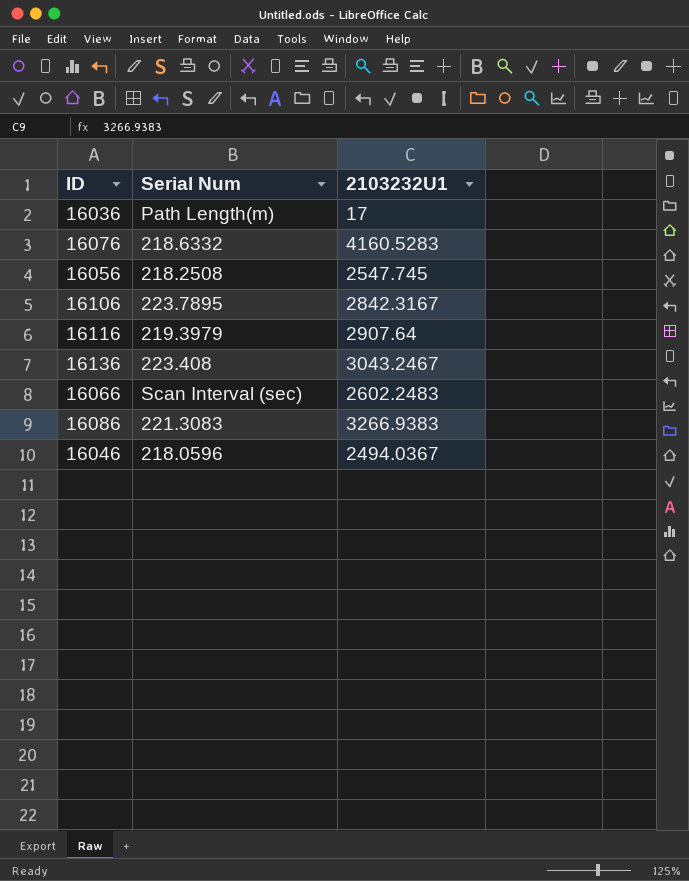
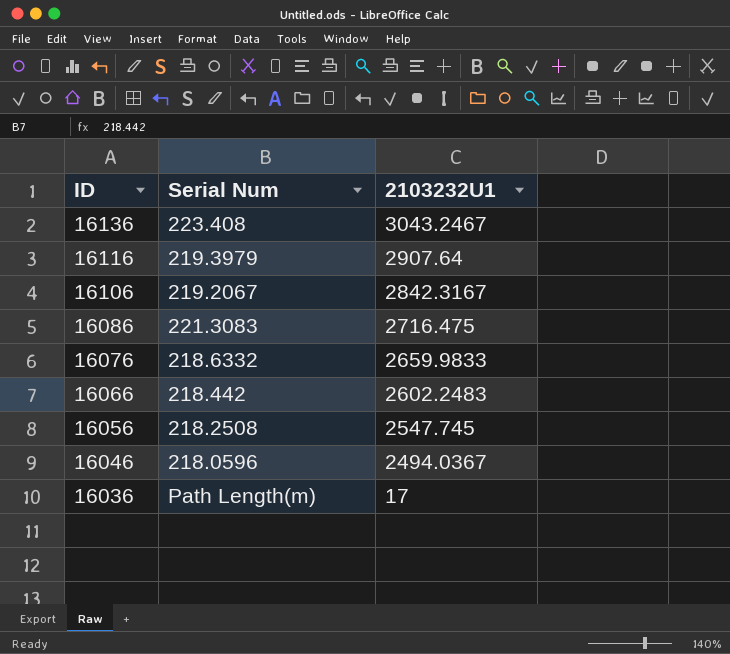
row order: none -> ID descending
16106 | Serial Num: 223.7895 -> 219.2067
16086 | 2103232U1: 3266.9383 -> 2716.475
16076 | 2103232U1: 4160.5283 -> 2659.9833
16066 | Serial Num: Scan Interval (sec) -> 218.442

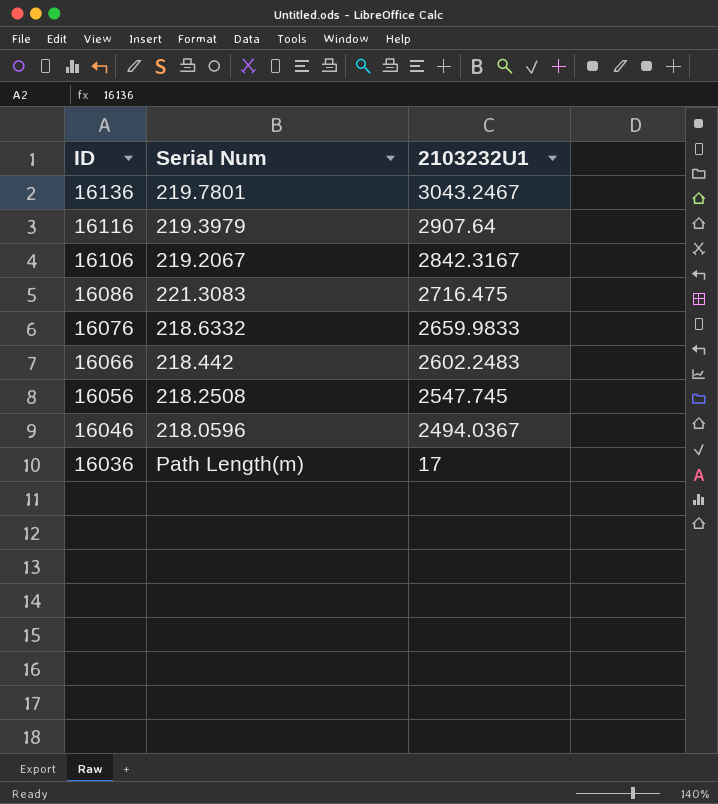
16136 | Serial Num: 223.408 -> 219.7801

